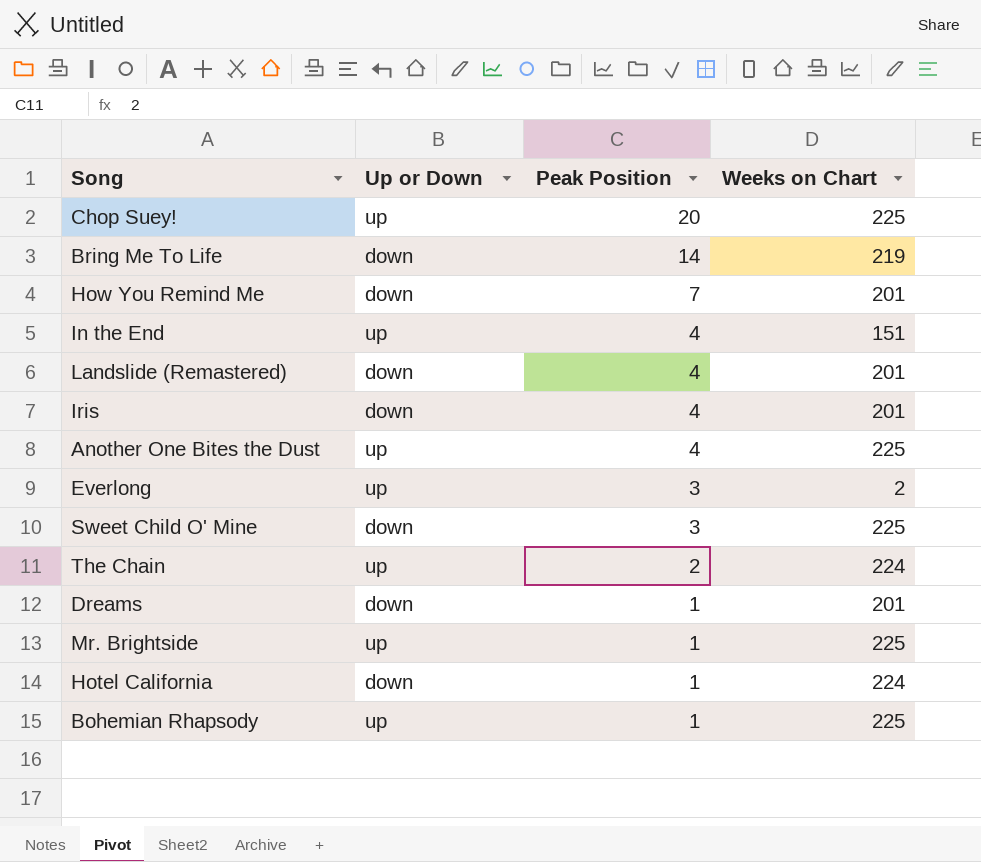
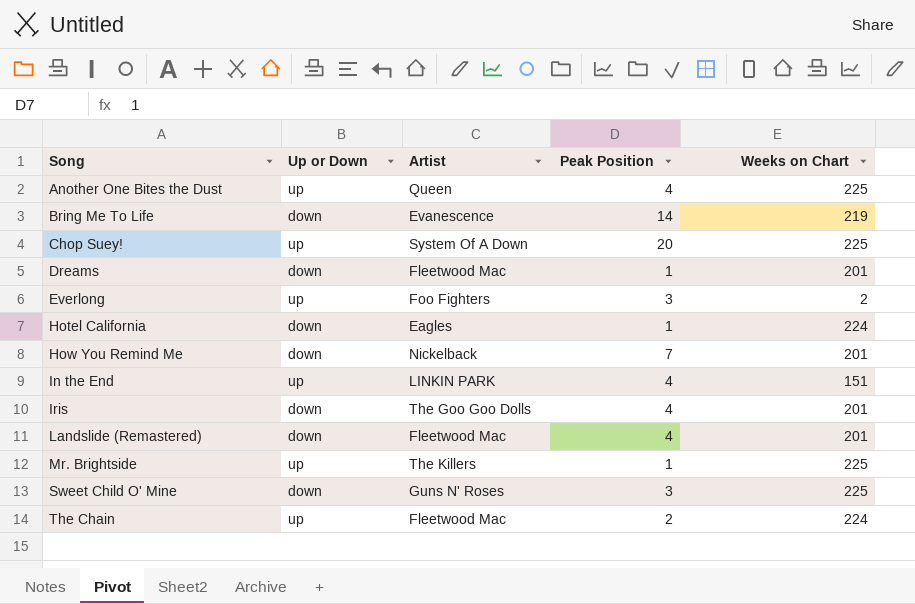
row order: Peak Position descending -> Song ascending
column Artist | position: none -> 3
row Bohemian Rhapsody: up | 1 | 225 -> none

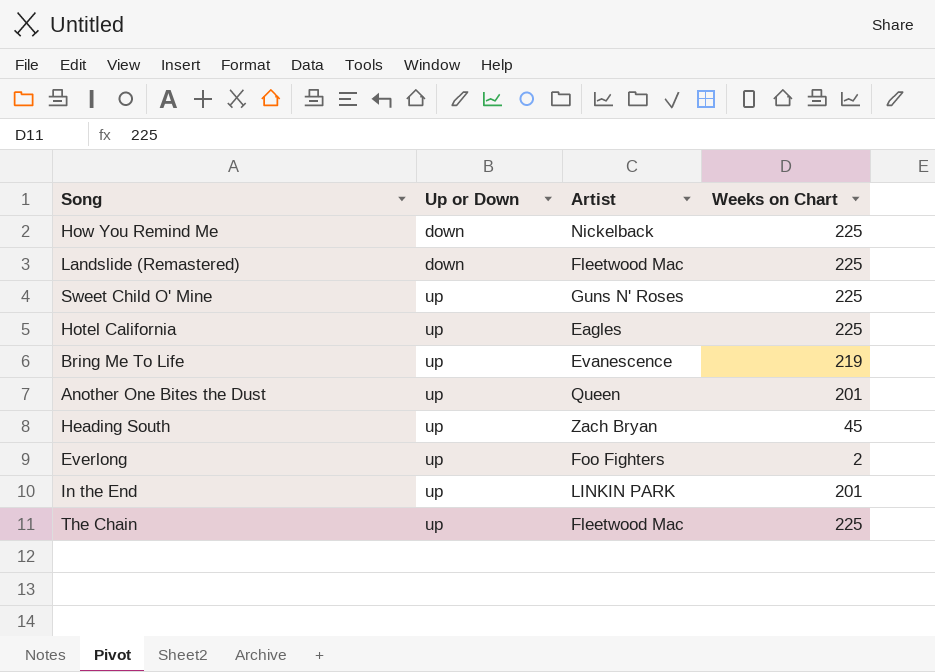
row order: Song ascending -> Up or Down ascending
column Peak Position | position: 4 -> none
row Chop Suey!: up | System Of A Down | 20 | 225 -> none
row Dreams: down | Fleetwood Mac | 1 | 201 -> none
row Iris: down | The Goo Goo Dolls | 4 | 201 -> none
row Mr. Brightside: up | The Killers | 1 | 225 -> none
How You Remind Me | Weeks on Chart: 201 -> 225
Landslide (Remastered) | Weeks on Chart: 201 -> 225
Sweet Child O' Mine | Up or Down: down -> up
Hotel California | Up or Down: down -> up
Hotel California | Weeks on Chart: 224 -> 225
Bring Me To Life | Up or Down: down -> up
Another One Bites the Dust | Weeks on Chart: 225 -> 201
row Heading South: none -> up | Zach Bryan | 45
In the End | Weeks on Chart: 151 -> 201
The Chain | Weeks on Chart: 224 -> 225

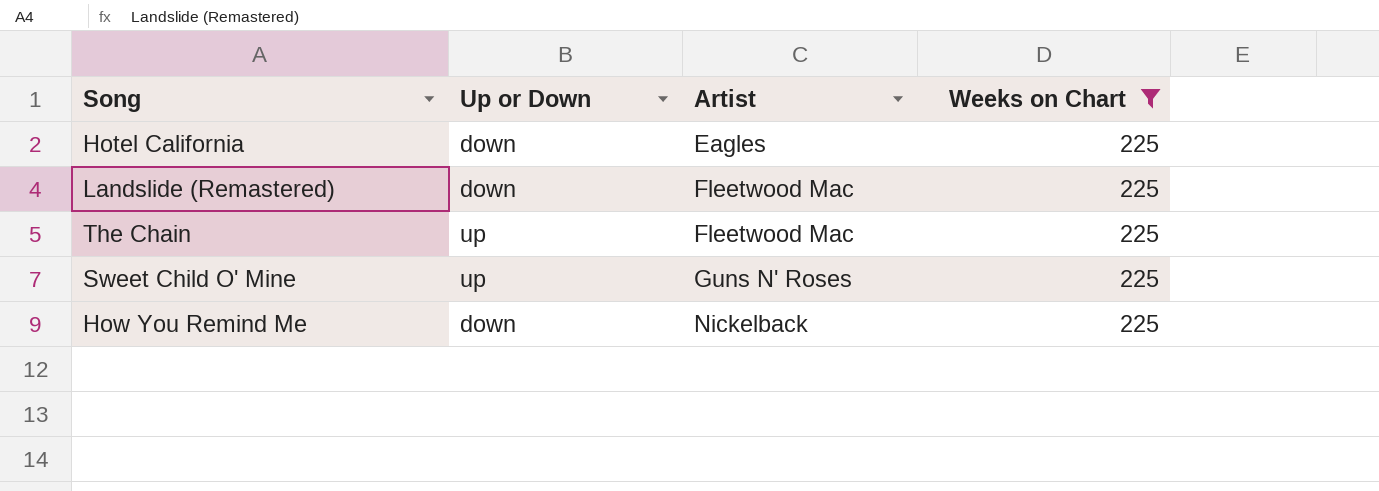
filter: none -> Weeks on Chart = 225
row order: Up or Down ascending -> Artist ascending
Hotel California | Up or Down: up -> down

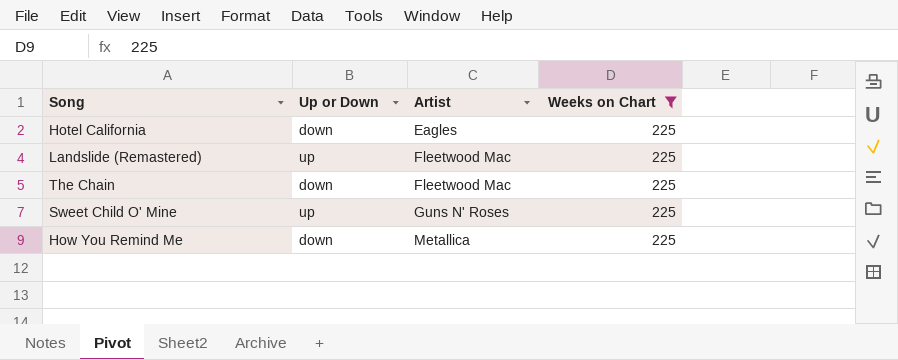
Landslide (Remastered) | Up or Down: down -> up
The Chain | Up or Down: up -> down
How You Remind Me | Artist: Nickelback -> Metallica

